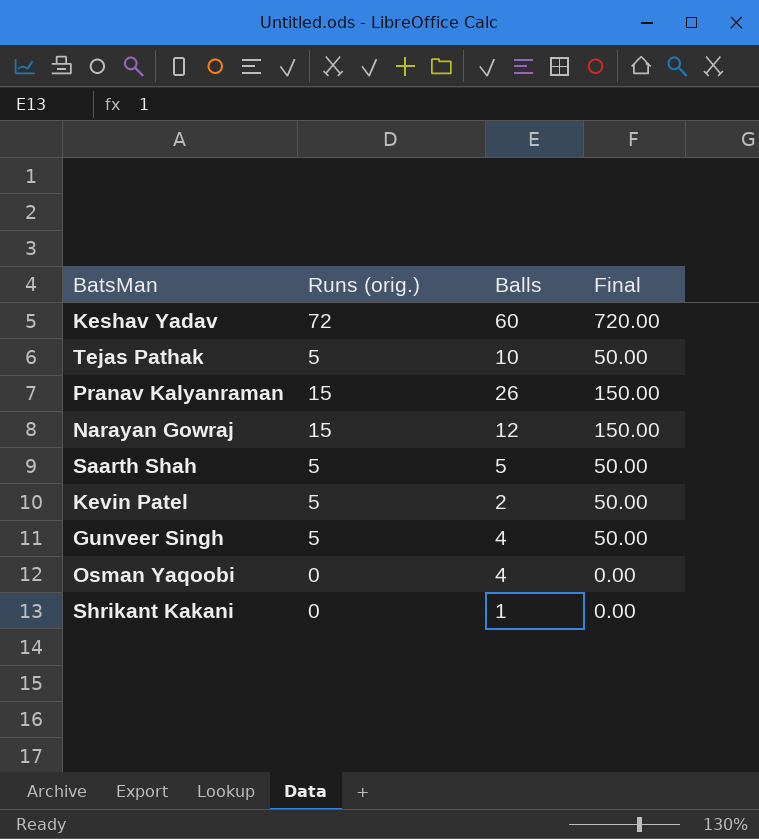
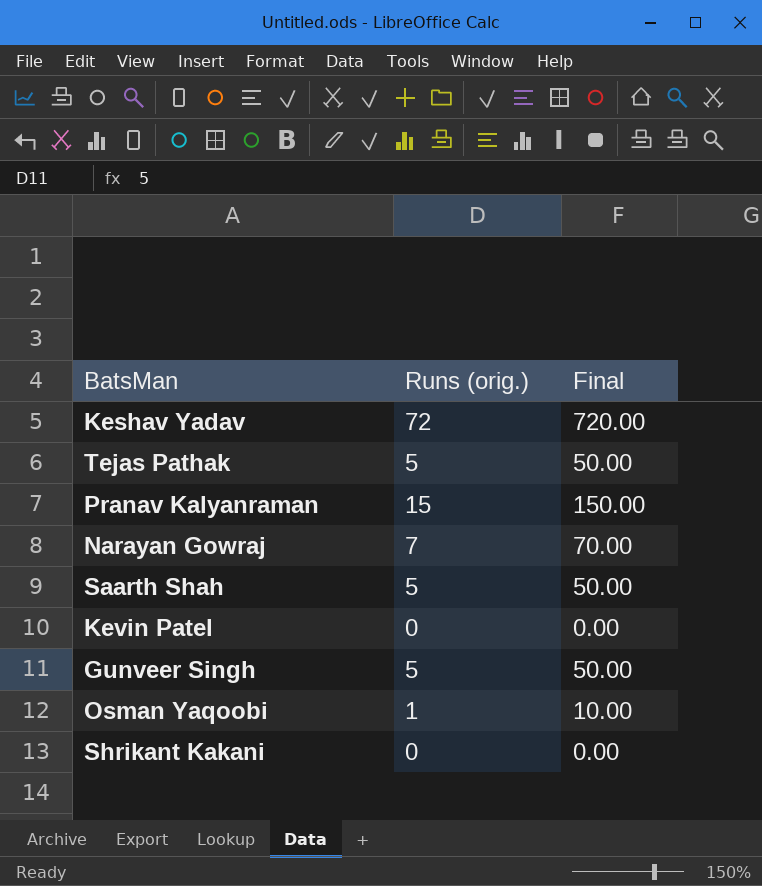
column Balls | position: 3 -> none
Narayan Gowraj | Runs (orig.): 15 -> 7
Narayan Gowraj | Final: 150.00 -> 70.00
Kevin Patel | Runs (orig.): 5 -> 0
Kevin Patel | Final: 50.00 -> 0.00
Osman Yaqoobi | Runs (orig.): 0 -> 1
Osman Yaqoobi | Final: 0.00 -> 10.00

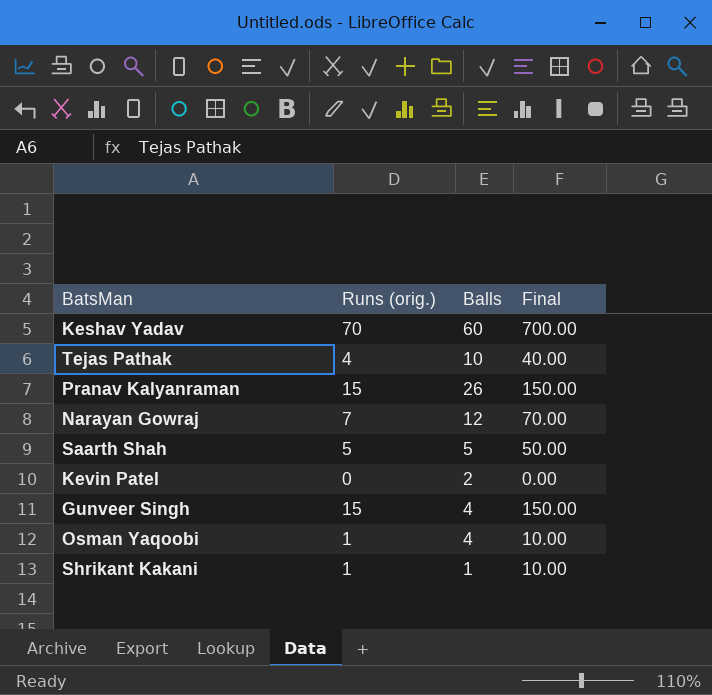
column Balls | position: none -> 3
Keshav Yadav | Runs (orig.): 72 -> 70
Keshav Yadav | Final: 720.00 -> 700.00
Tejas Pathak | Runs (orig.): 5 -> 4
Tejas Pathak | Final: 50.00 -> 40.00
Gunveer Singh | Runs (orig.): 5 -> 15
Gunveer Singh | Final: 50.00 -> 150.00
Shrikant Kakani | Runs (orig.): 0 -> 1
Shrikant Kakani | Final: 0.00 -> 10.00

